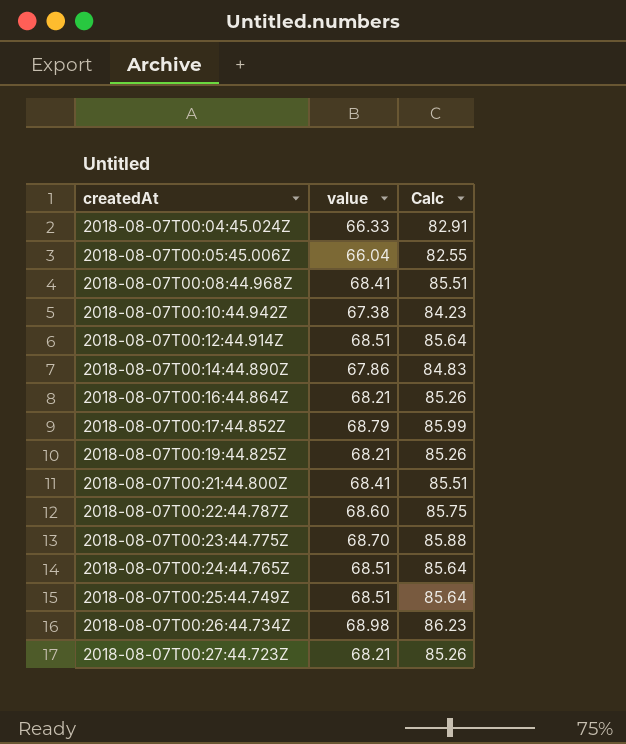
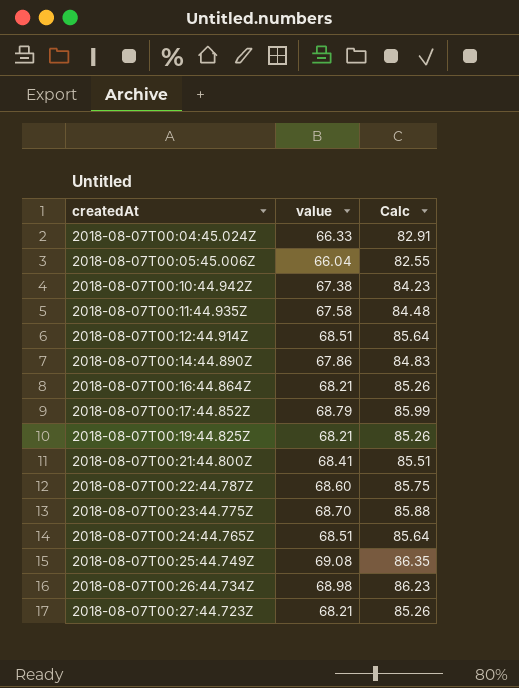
row 2018-08-07T00:08:44.968Z: 68.41 | 85.51 -> none
row 2018-08-07T00:11:44.935Z: none -> 67.58 | 84.48
2018-08-07T00:25:44.749Z | value: 68.51 -> 69.08
2018-08-07T00:25:44.749Z | Calc: 85.64 -> 86.35

